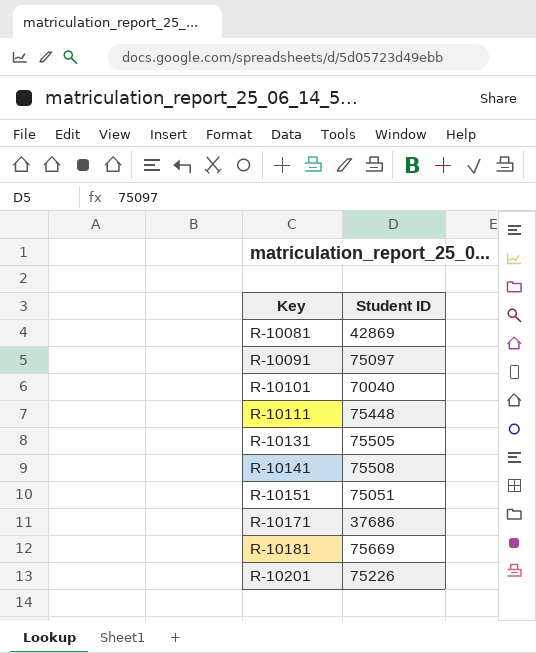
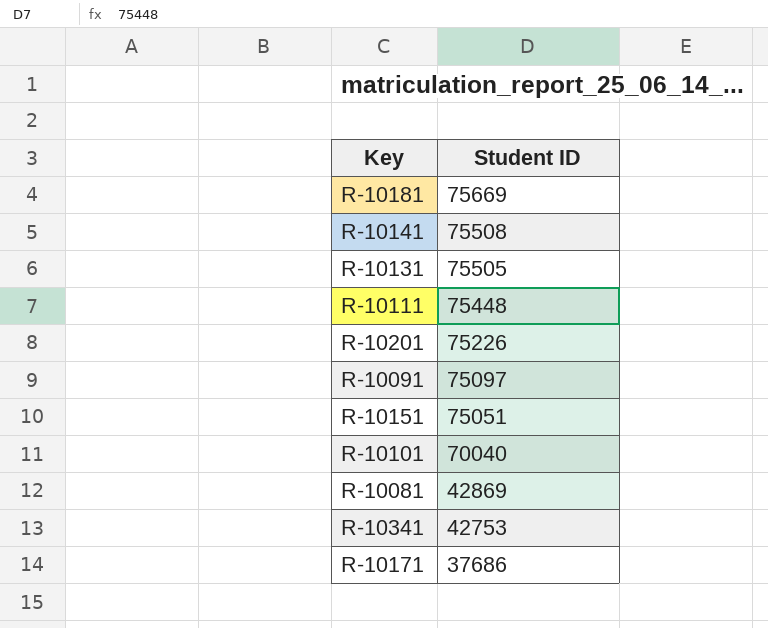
row order: Key ascending -> Student ID descending
row R-10341: none -> 42753

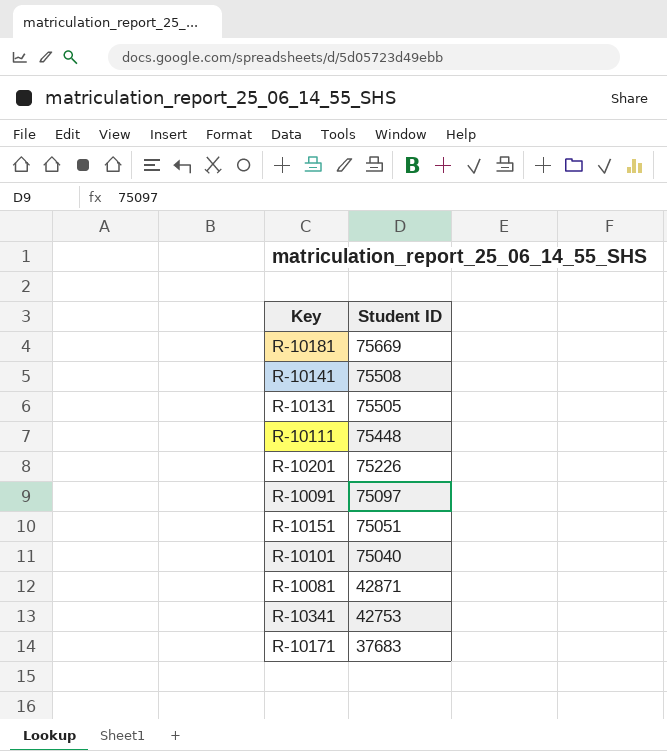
R-10101 | Student ID: 70040 -> 75040
R-10081 | Student ID: 42869 -> 42871
R-10171 | Student ID: 37686 -> 37683

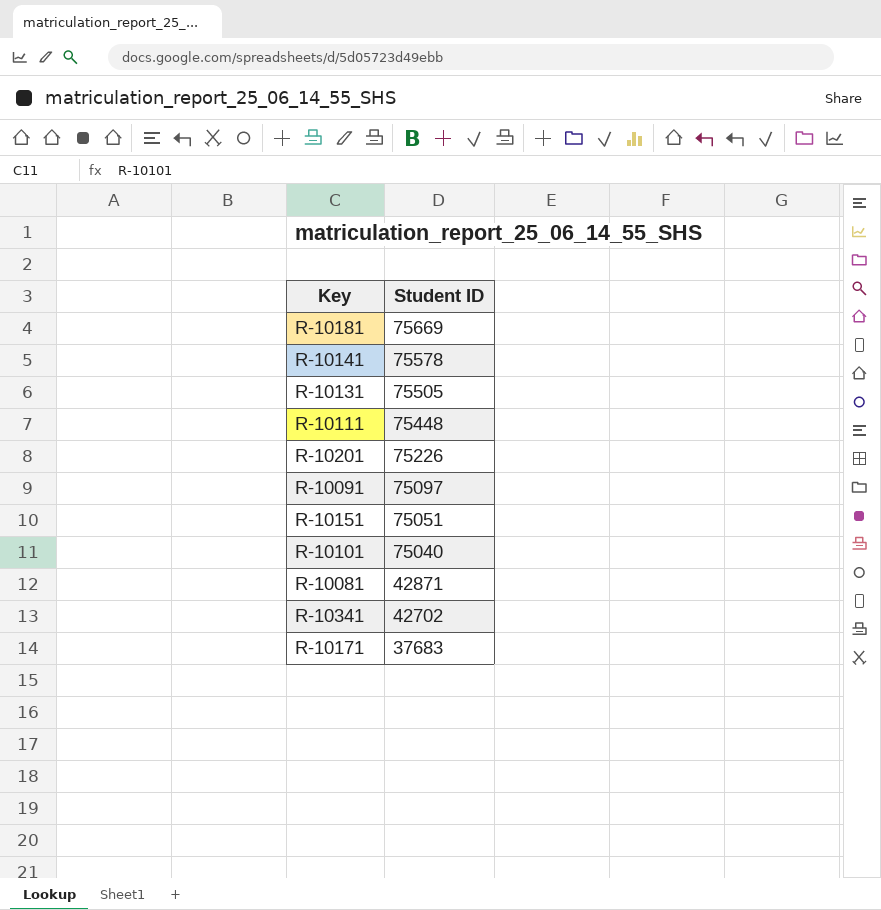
R-10141 | Student ID: 75508 -> 75578
R-10341 | Student ID: 42753 -> 42702

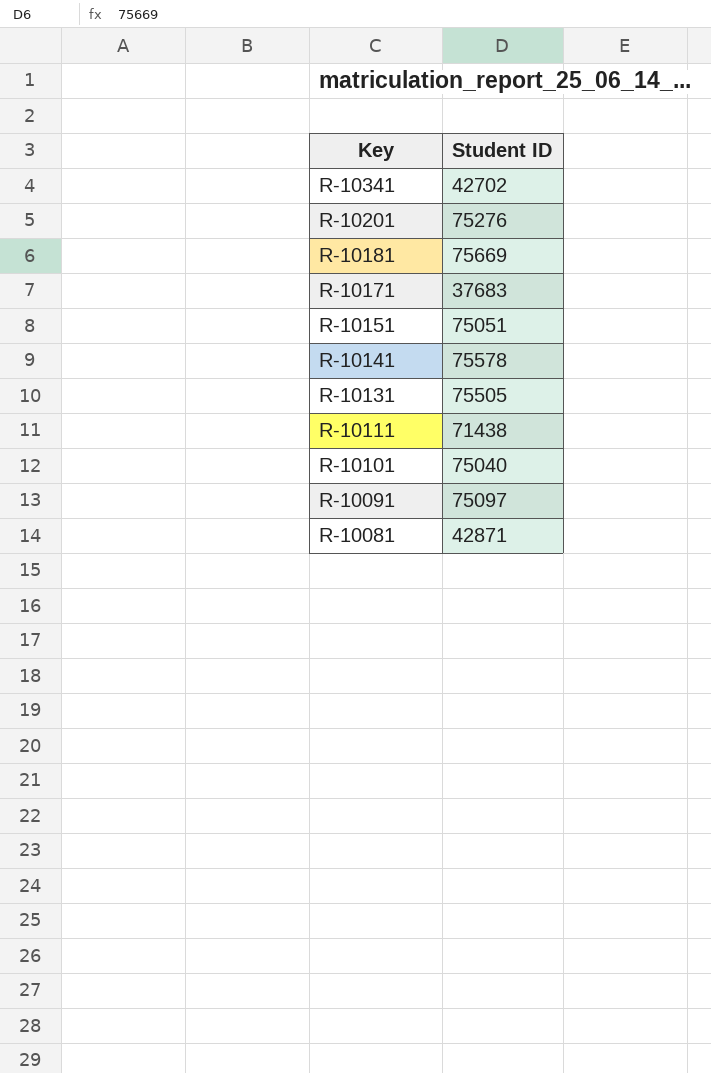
row order: Student ID descending -> Key descending
R-10201 | Student ID: 75226 -> 75276
R-10111 | Student ID: 75448 -> 71438

